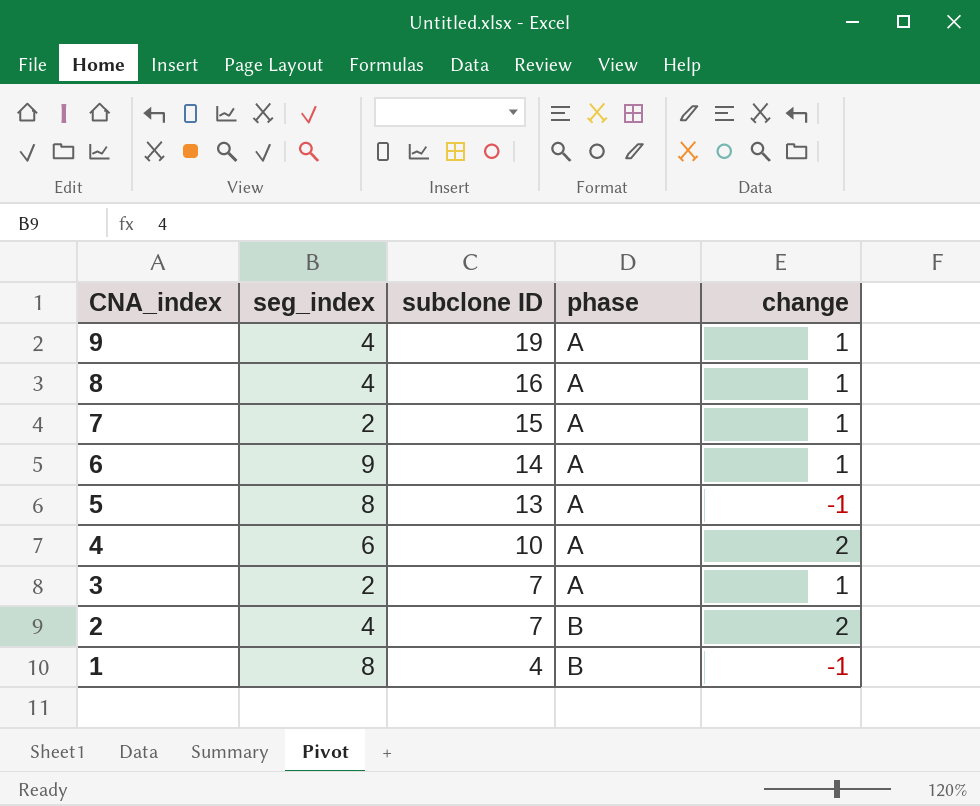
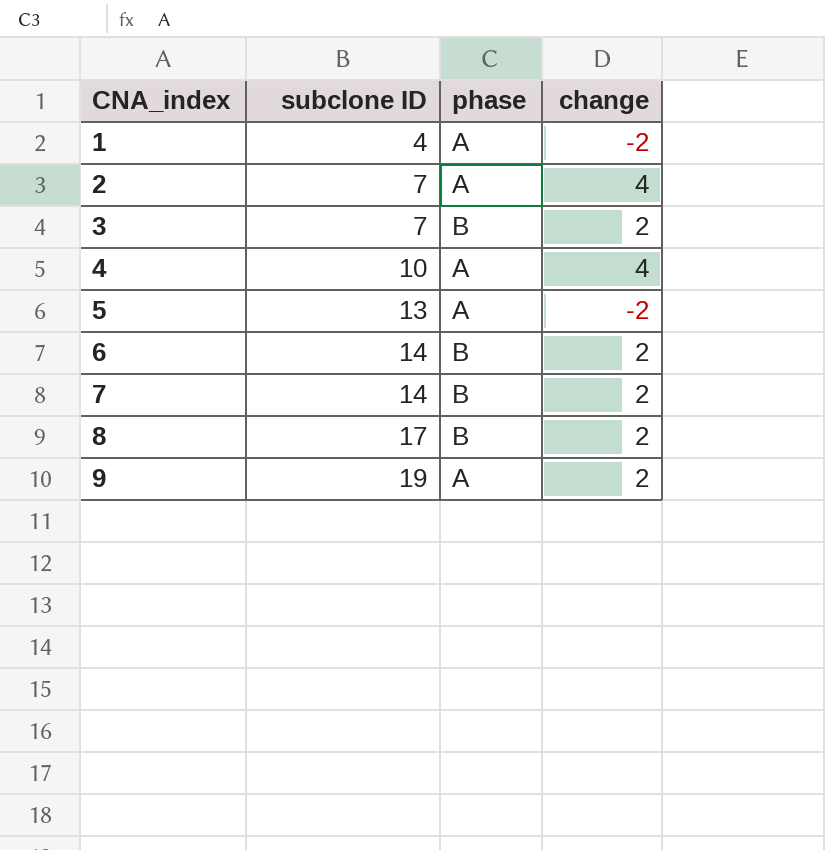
row order: CNA_index descending -> CNA_index ascending
column seg_index | position: 2 -> none
1 | phase: B -> A
1 | change: -1 -> -2
2 | phase: B -> A
2 | change: 2 -> 4
3 | phase: A -> B
3 | change: 1 -> 2
4 | change: 2 -> 4
5 | change: -1 -> -2
6 | phase: A -> B
6 | change: 1 -> 2
7 | subclone ID: 15 -> 14
7 | phase: A -> B
7 | change: 1 -> 2
8 | subclone ID: 16 -> 17
8 | phase: A -> B
8 | change: 1 -> 2
9 | change: 1 -> 2

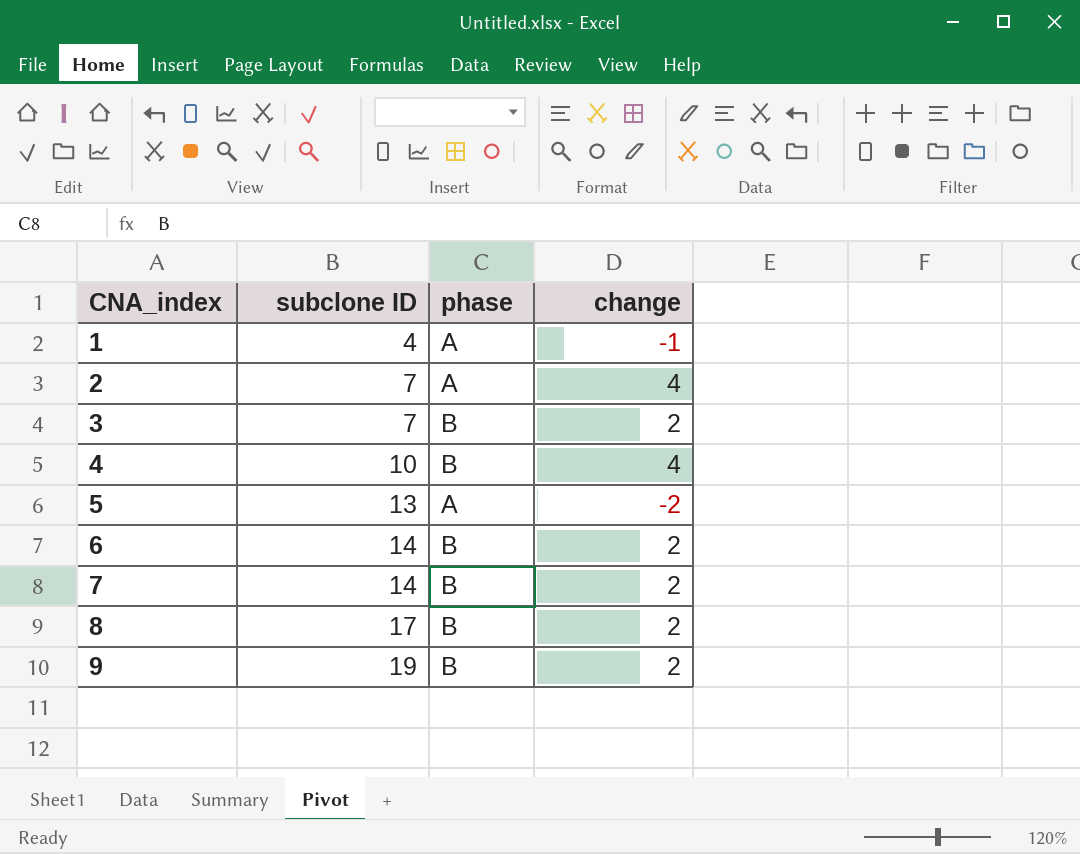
1 | change: -2 -> -1
4 | phase: A -> B
9 | phase: A -> B

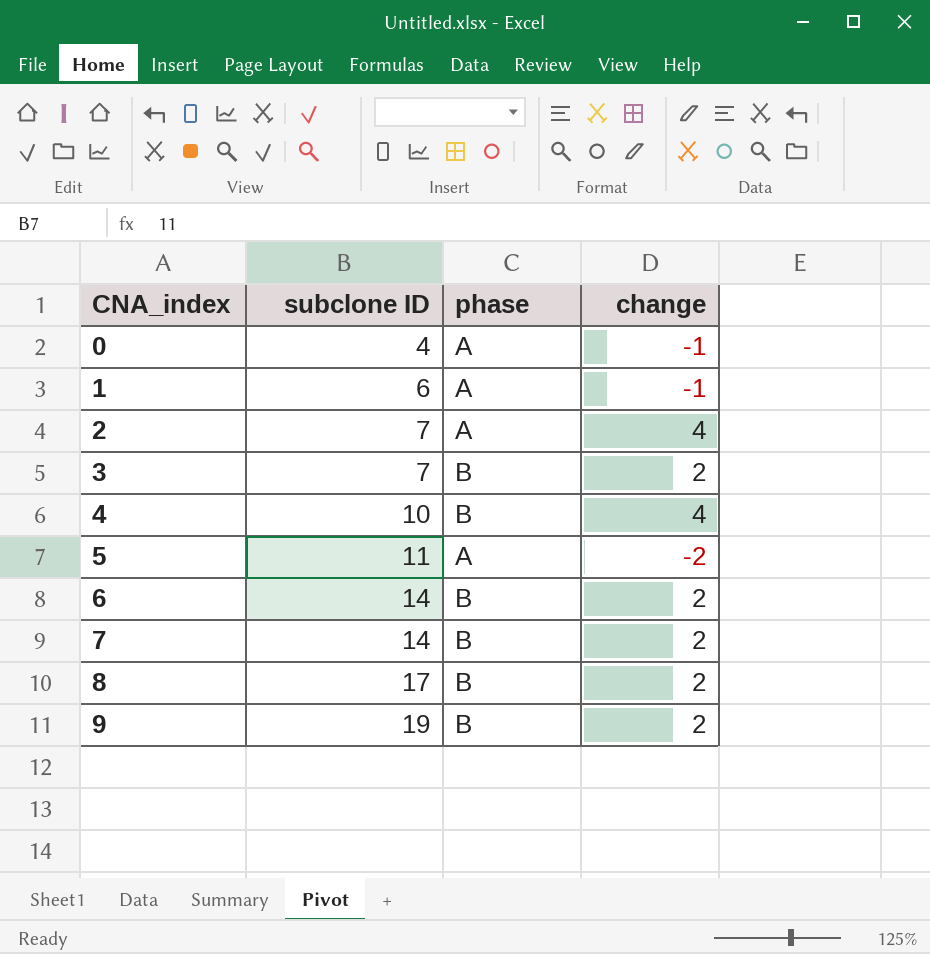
row 0: none -> 4 | A | -1
1 | subclone ID: 4 -> 6
5 | subclone ID: 13 -> 11

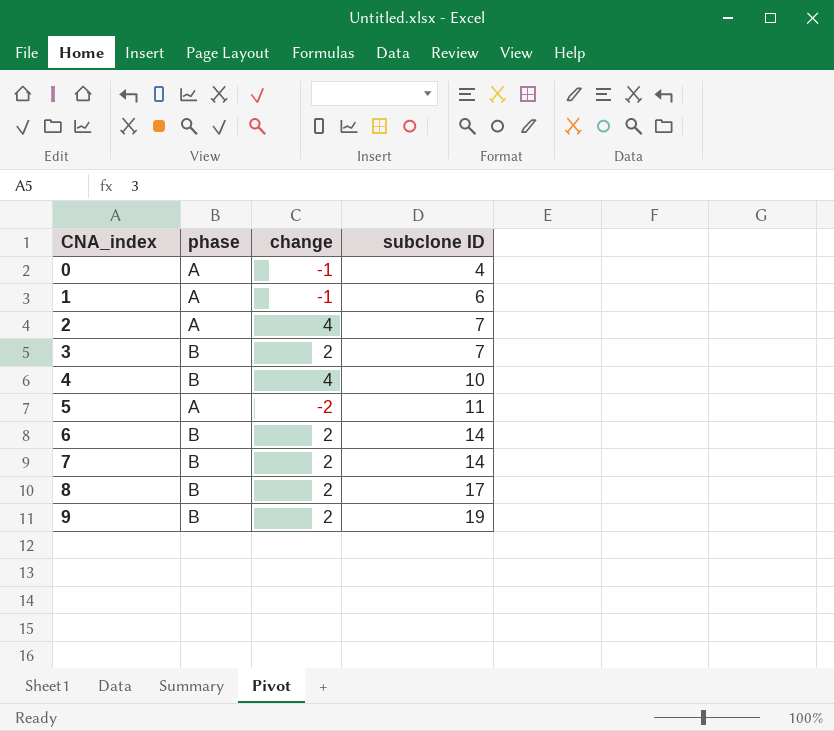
column subclone ID | position: 2 -> 4

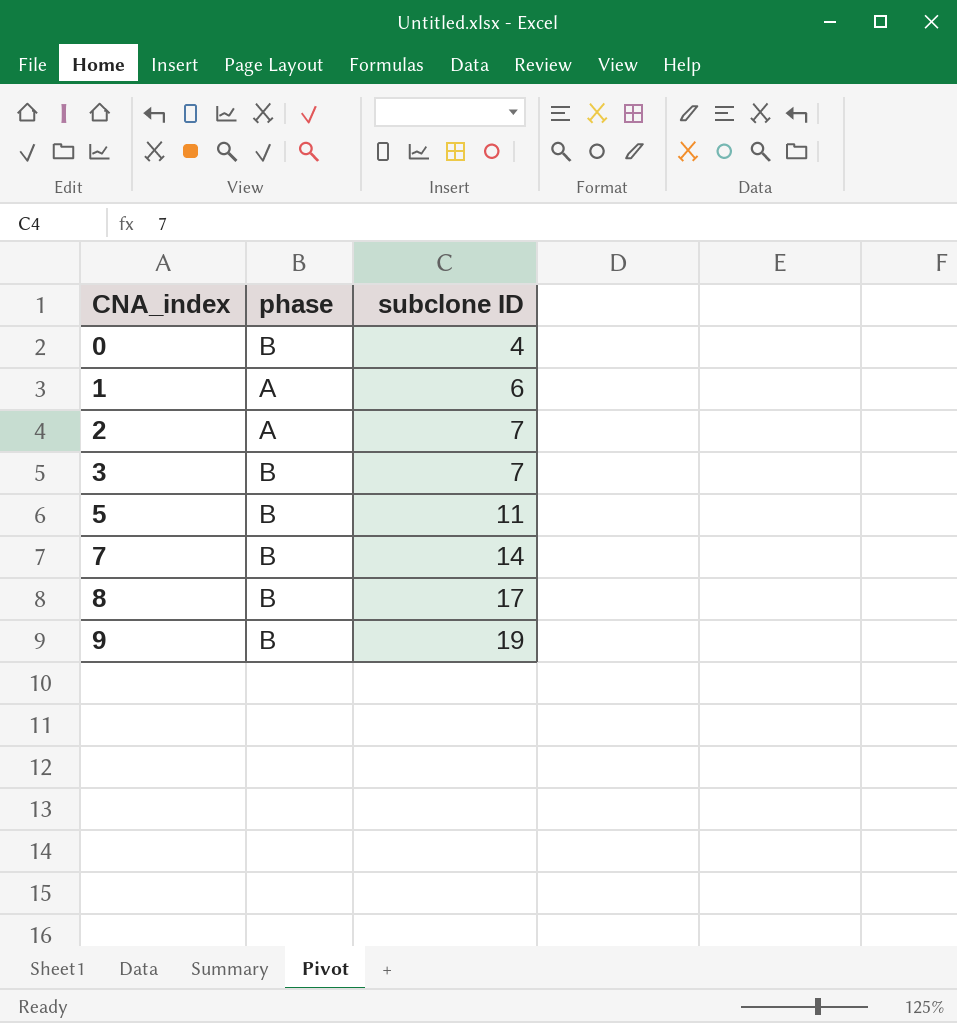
column change | position: 3 -> none
row 4: B | 4 | 10 -> none
row 6: B | 2 | 14 -> none
0 | phase: A -> B
5 | phase: A -> B

